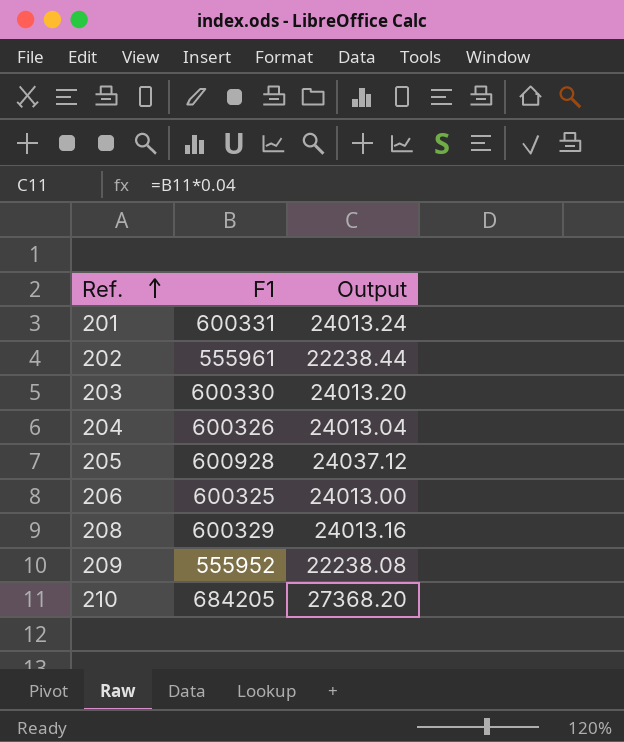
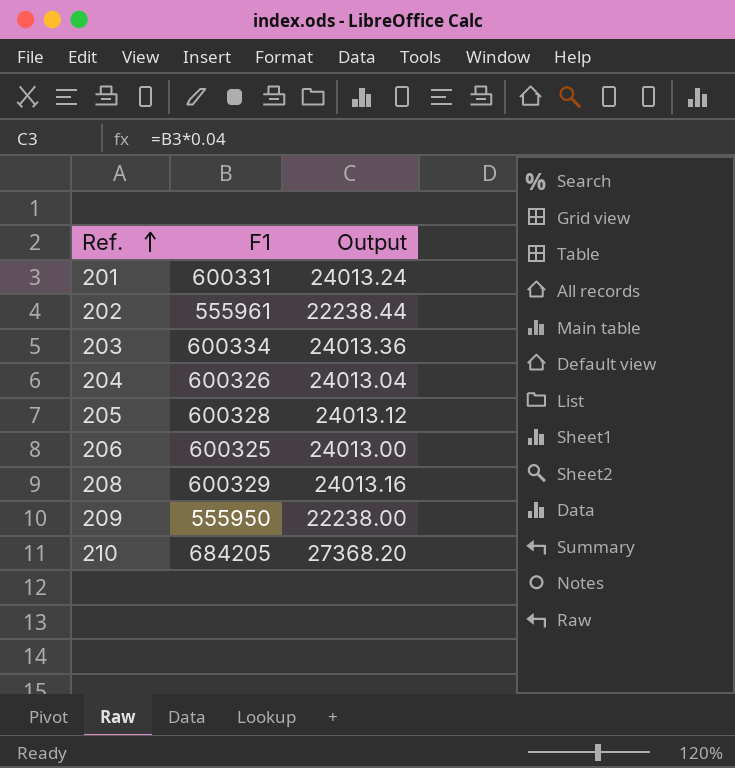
203 | F1: 600330 -> 600334
203 | Output: 24013.20 -> 24013.36
205 | F1: 600928 -> 600328
205 | Output: 24037.12 -> 24013.12
209 | F1: 555952 -> 555950
209 | Output: 22238.08 -> 22238.00

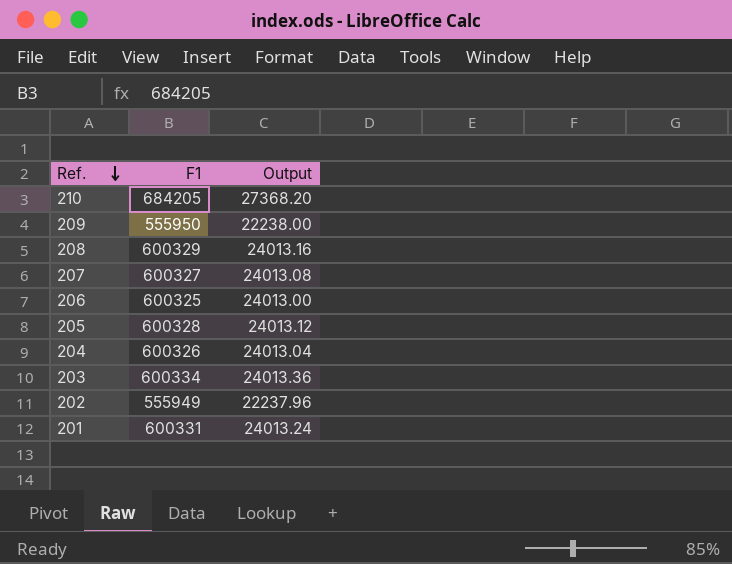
row order: Ref. ascending -> Ref. descending
row 207: none -> 600327 | 24013.08
202 | F1: 555961 -> 555949
202 | Output: 22238.44 -> 22237.96

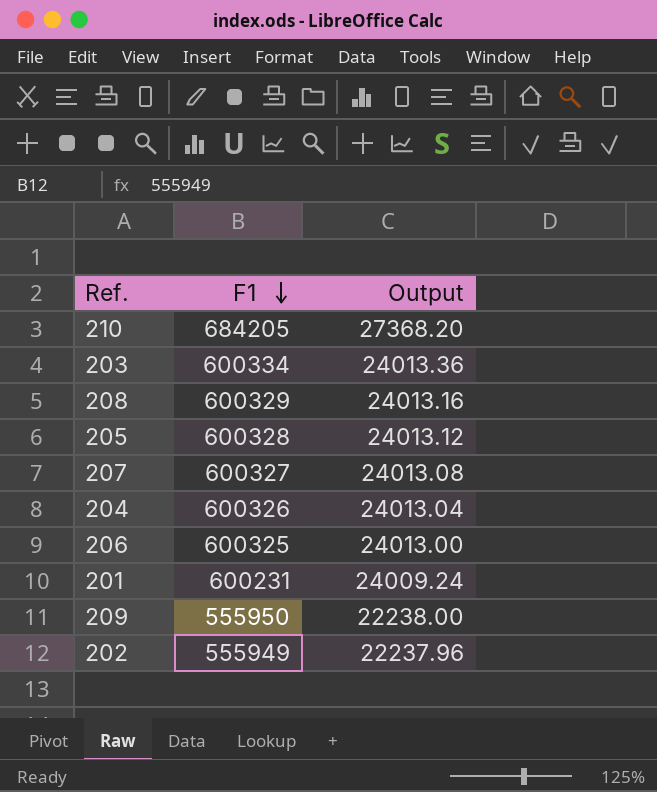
row order: Ref. descending -> F1 descending
201 | F1: 600331 -> 600231
201 | Output: 24013.24 -> 24009.24

